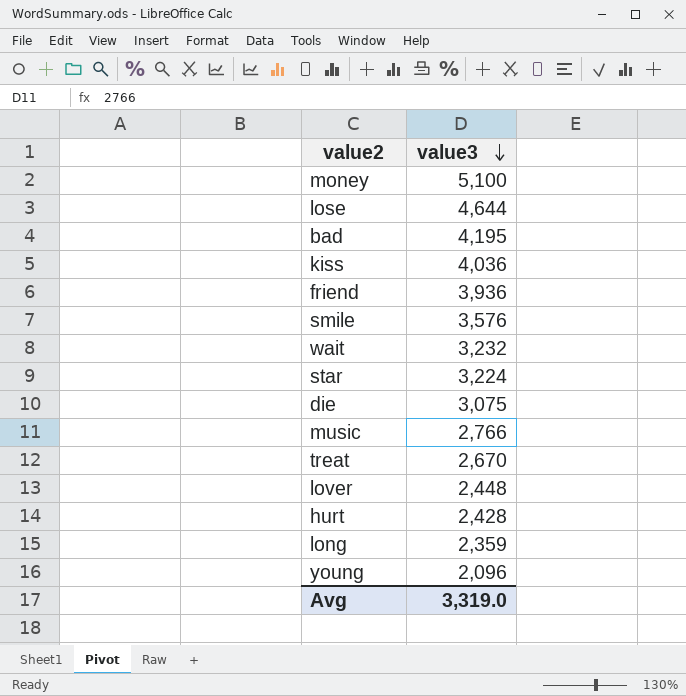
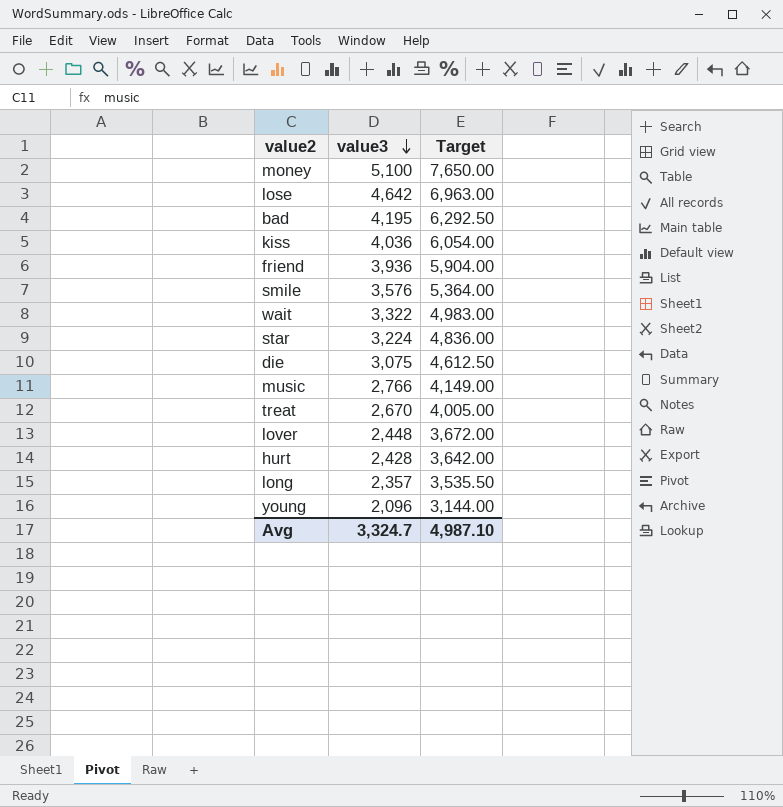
column Target | formula: none -> [value3] * 1.5
lose | value3: 4,644 -> 4,642
wait | value3: 3,232 -> 3,322
long | value3: 2,359 -> 2,357
Avg | value3: 3,319.0 -> 3,324.7

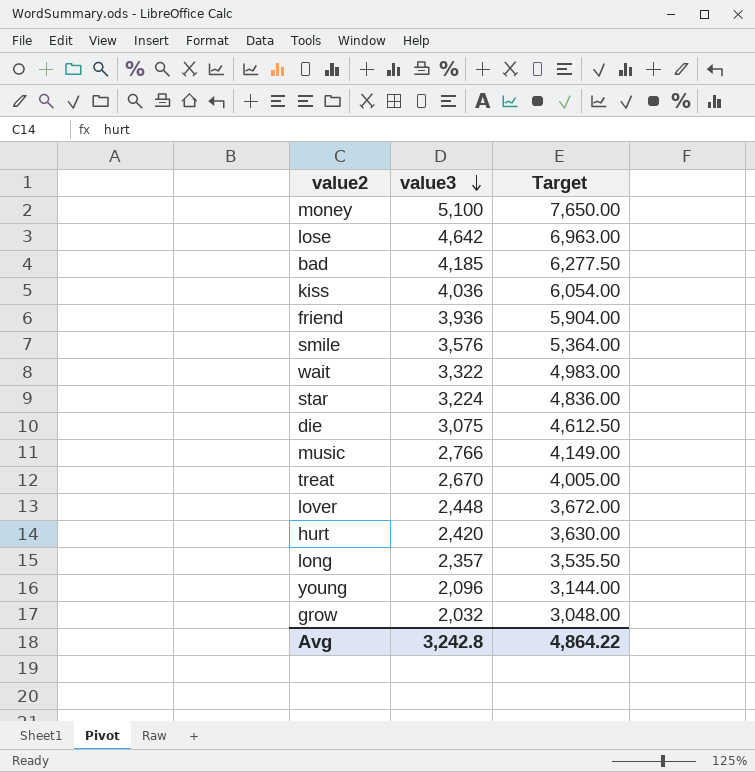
bad | value3: 4,195 -> 4,185
bad | Target: 6,292.50 -> 6,277.50
hurt | value3: 2,428 -> 2,420
hurt | Target: 3,642.00 -> 3,630.00
row grow: none -> 2,032 | 3,048.00
Avg | value3: 3,324.7 -> 3,242.8
Avg | Target: 4,987.10 -> 4,864.22

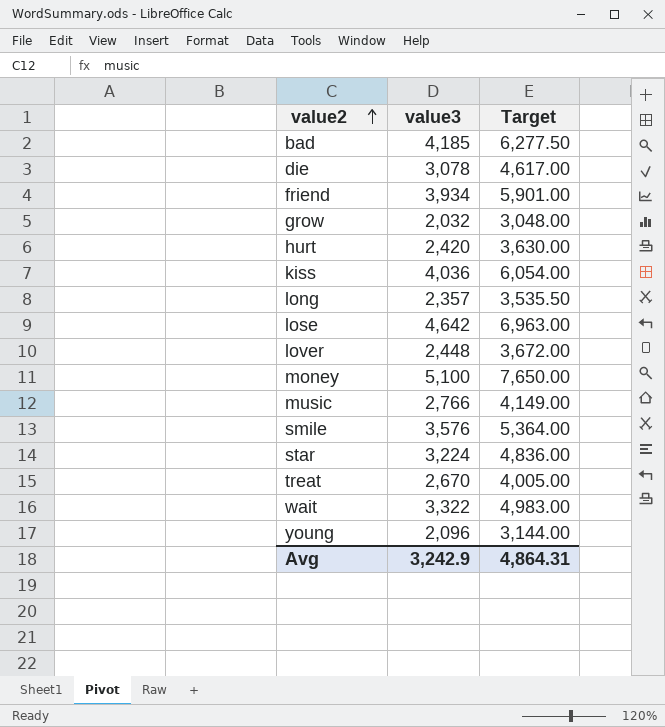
row order: value3 descending -> value2 ascending
die | value3: 3,075 -> 3,078
die | Target: 4,612.50 -> 4,617.00
friend | value3: 3,936 -> 3,934
friend | Target: 5,904.00 -> 5,901.00
Avg | value3: 3,242.8 -> 3,242.9
Avg | Target: 4,864.22 -> 4,864.31

